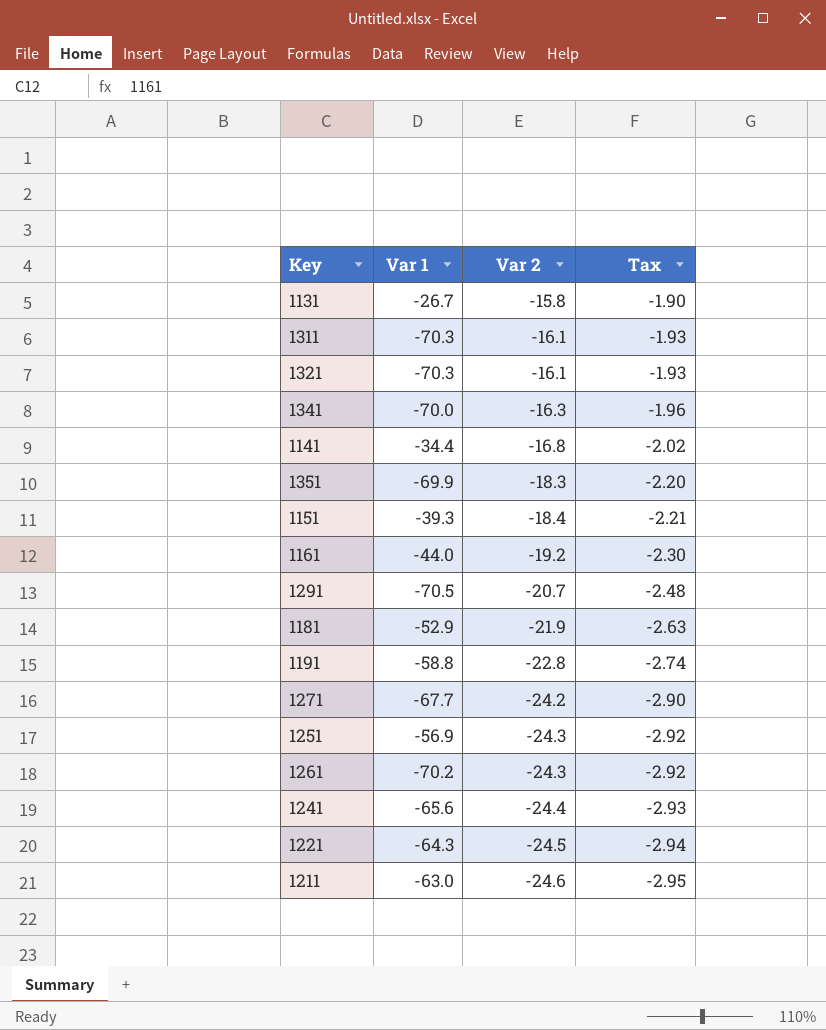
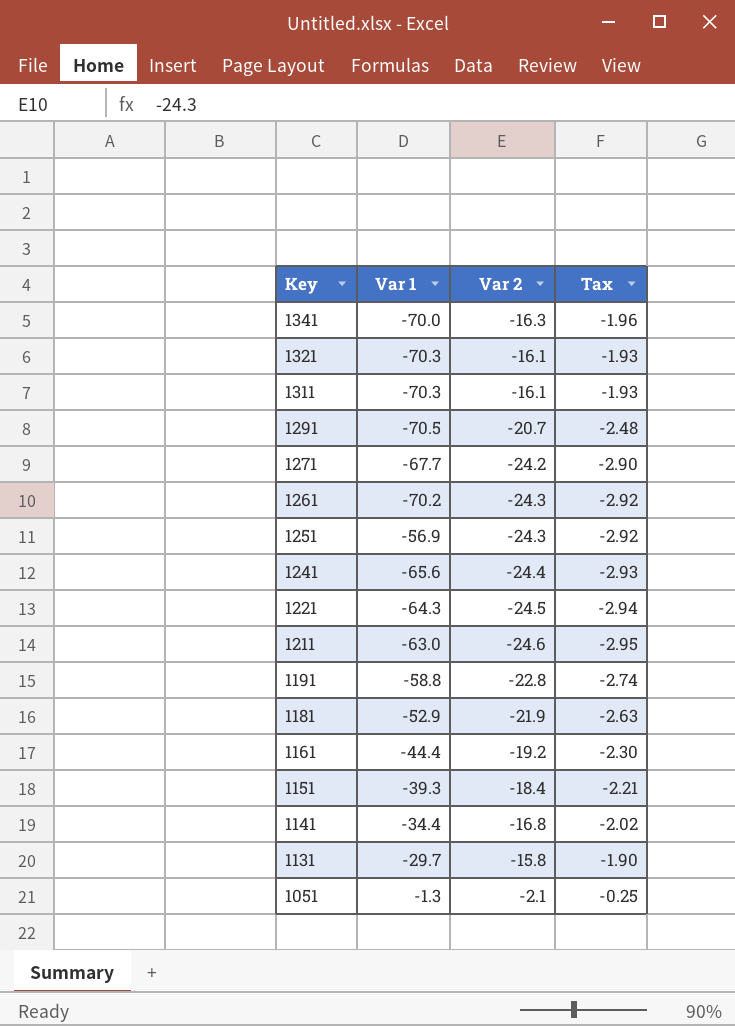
row order: Var 2 descending -> Key descending
row 1351: -69.9 | -18.3 | -2.20 -> none
1161 | Var 1: -44.0 -> -44.4
1131 | Var 1: -26.7 -> -29.7
row 1051: none -> -1.3 | -2.1 | -0.25

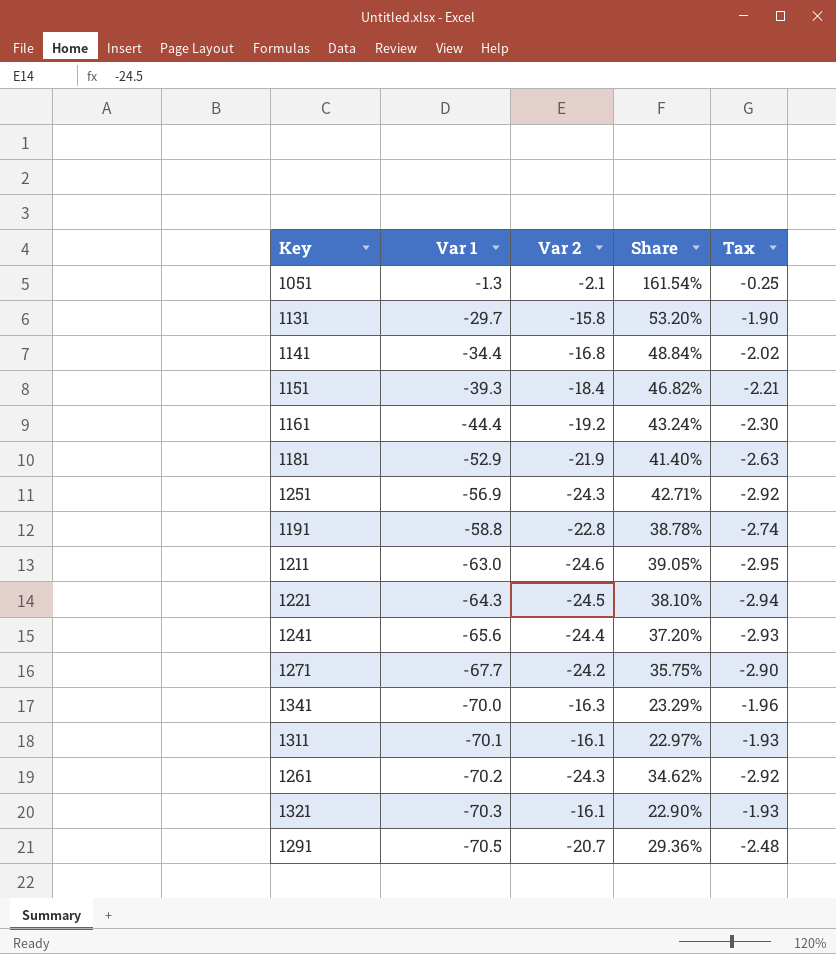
row order: Key descending -> Var 1 descending
column Share | formula: none -> [Var 2] / [Var 1]
1311 | Var 1: -70.3 -> -70.1

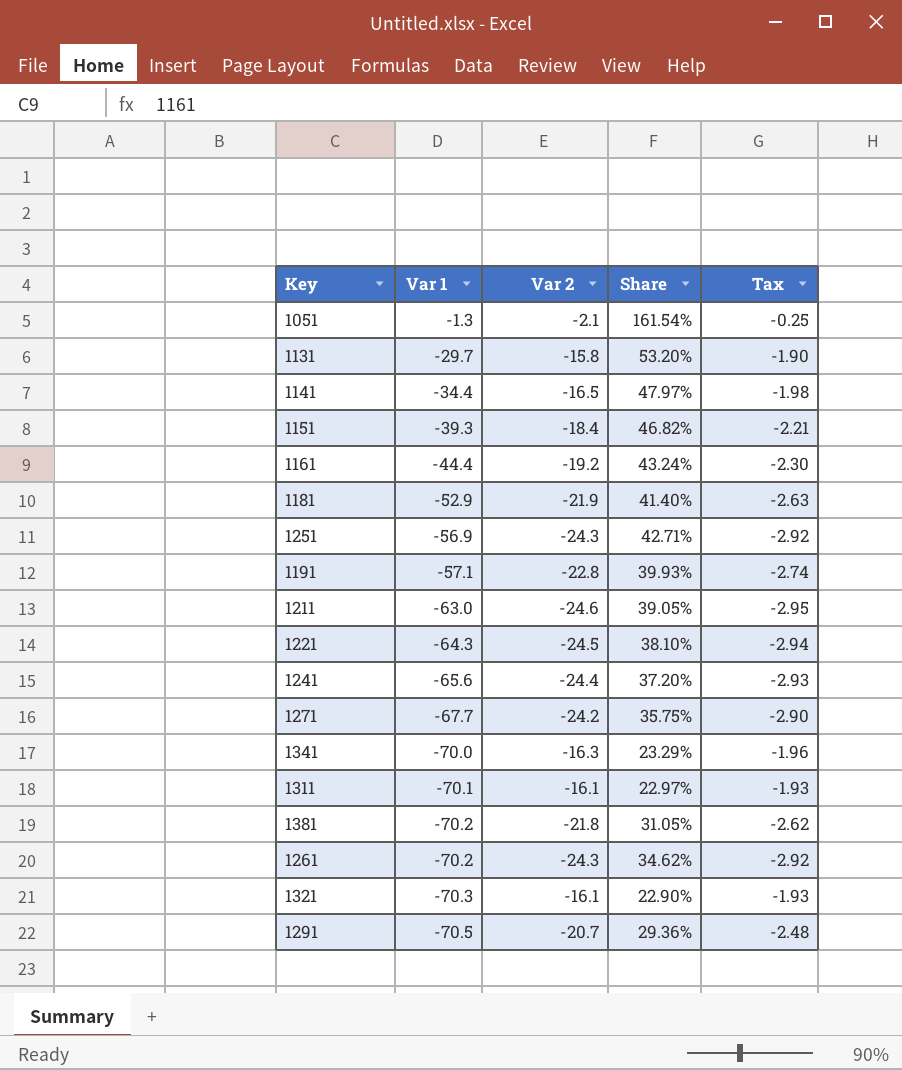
1141 | Var 2: -16.8 -> -16.5
1141 | Share: 48.84% -> 47.97%
1141 | Tax: -2.02 -> -1.98
1191 | Var 1: -58.8 -> -57.1
1191 | Share: 38.78% -> 39.93%
row 1381: none -> -70.2 | -21.8 | 31.05% | -2.62

